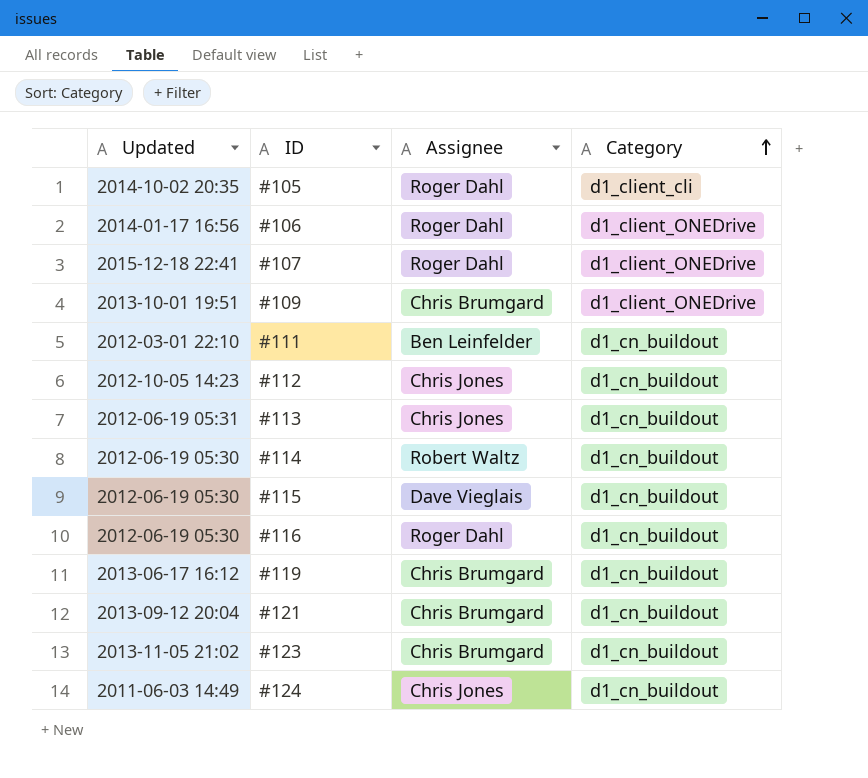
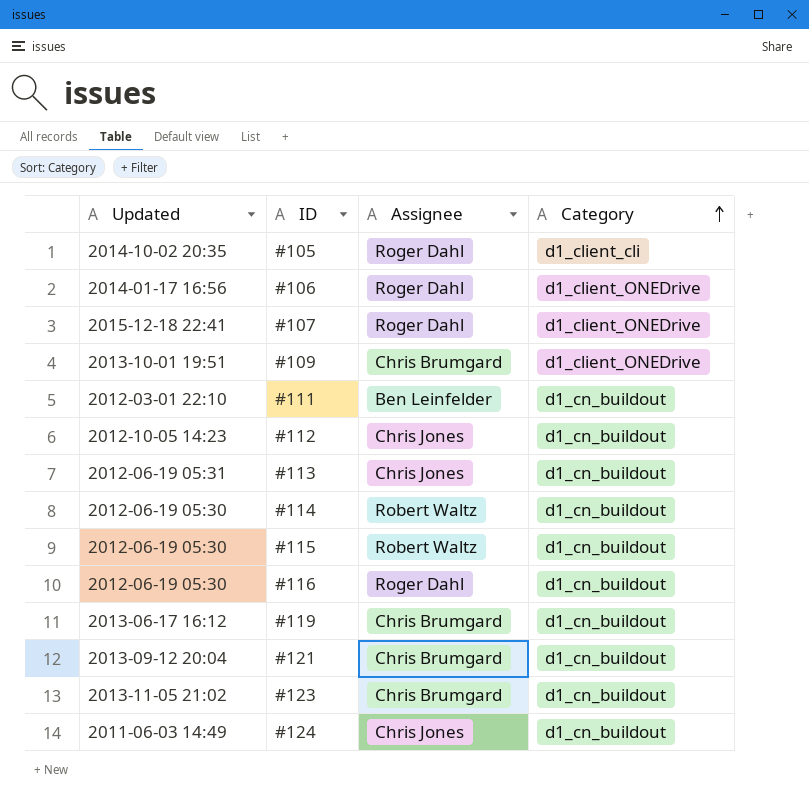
#115 | Assignee: Dave Vieglais -> Robert Waltz

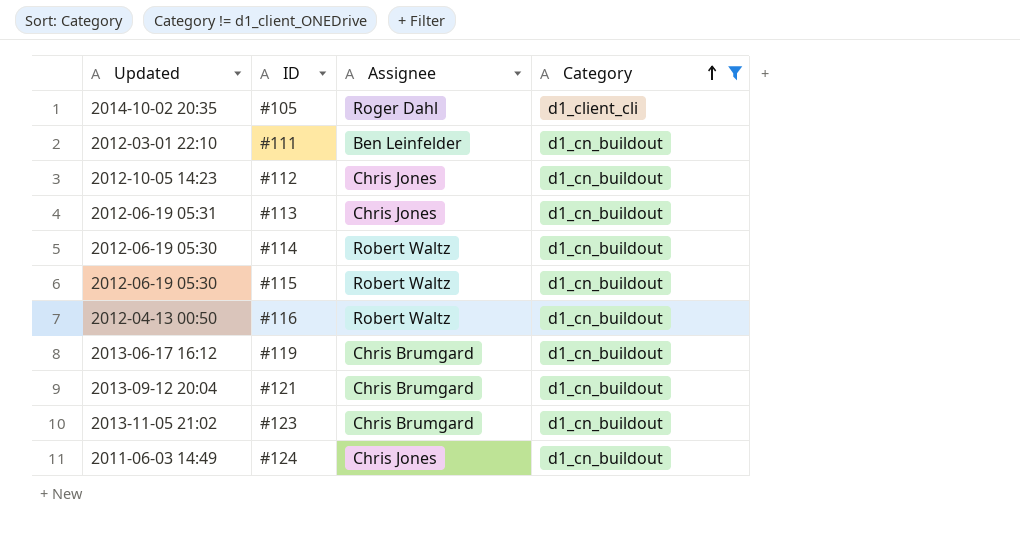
filter: none -> Category != d1_client_ONEDrive
#116 | Updated: 2012-06-19 05:30 -> 2012-04-13 00:50
#116 | Assignee: Roger Dahl -> Robert Waltz

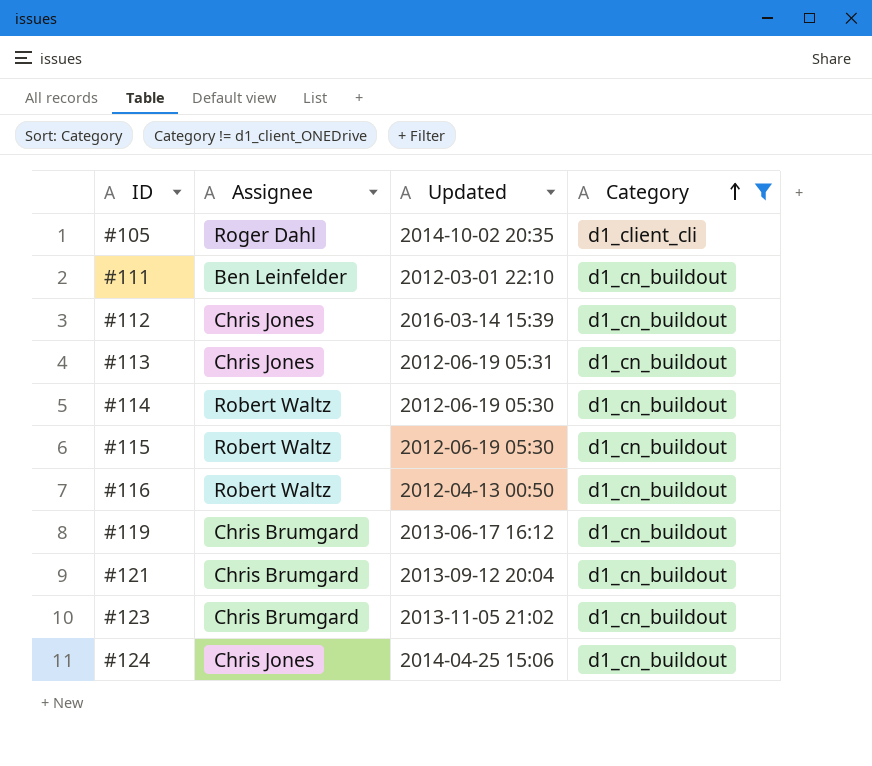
column Updated | position: 1 -> 3
#112 | Updated: 2012-10-05 14:23 -> 2016-03-14 15:39
#124 | Updated: 2011-06-03 14:49 -> 2014-04-25 15:06

